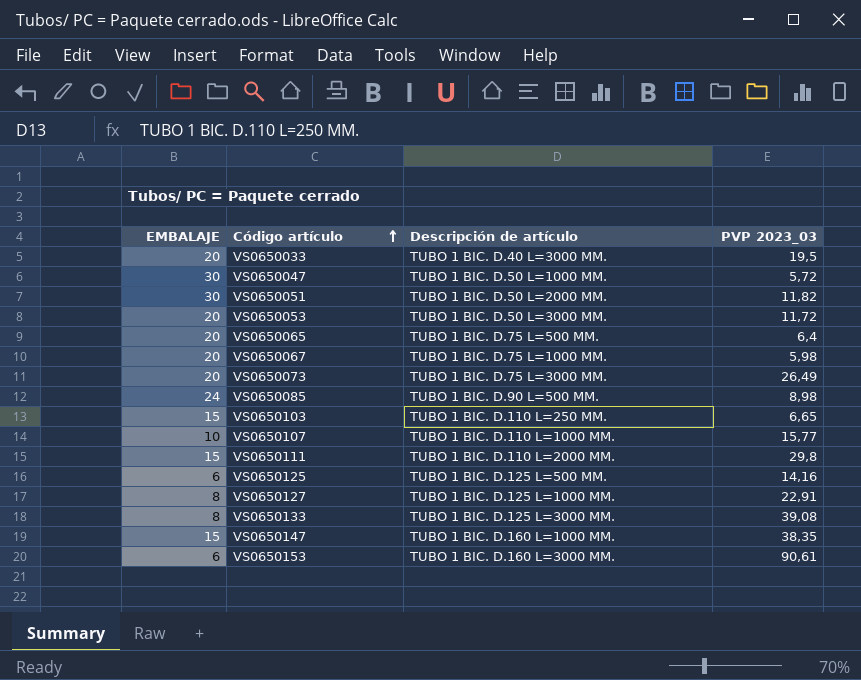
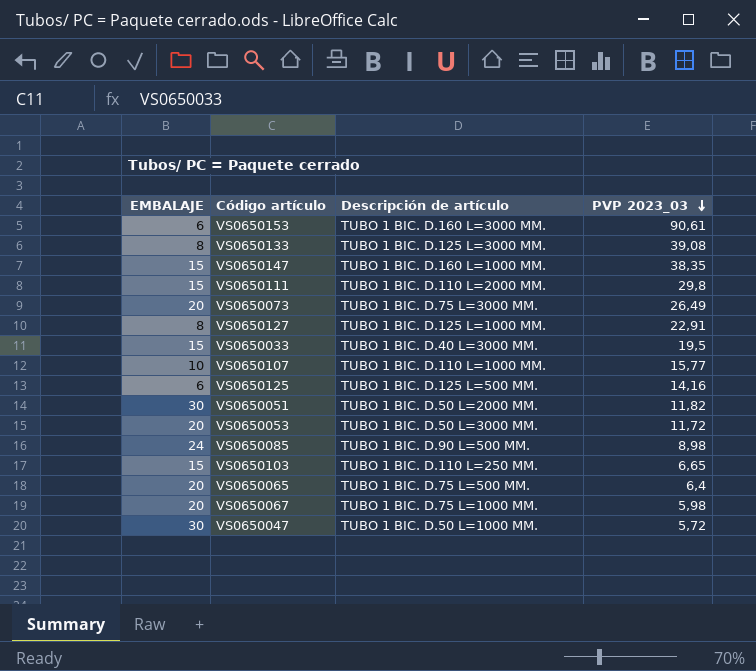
row order: Código artículo ascending -> PVP 2023_03 descending
VS0650033 | EMBALAJE: 20 -> 15

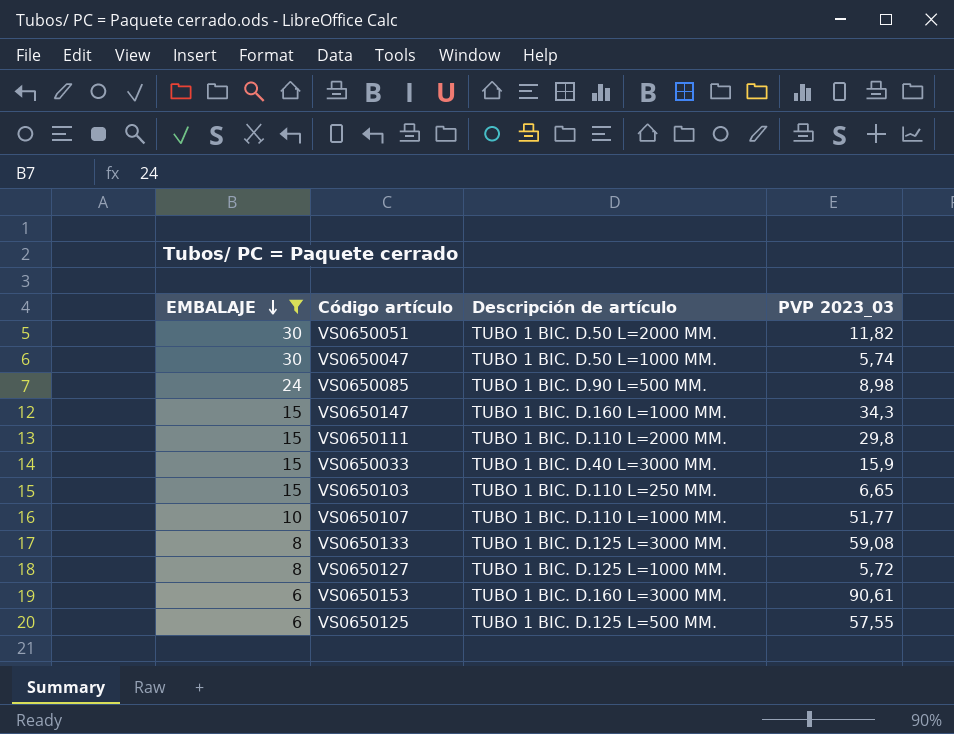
filter: none -> EMBALAJE != 20
row order: PVP 2023_03 descending -> EMBALAJE descending
VS0650047 | PVP 2023_03: 5,72 -> 5,74
VS0650147 | PVP 2023_03: 38,35 -> 34,3
VS0650033 | PVP 2023_03: 19,5 -> 15,9
VS0650107 | PVP 2023_03: 15,77 -> 51,77
VS0650133 | PVP 2023_03: 39,08 -> 59,08
VS0650127 | PVP 2023_03: 22,91 -> 5,72
VS0650125 | PVP 2023_03: 14,16 -> 57,55

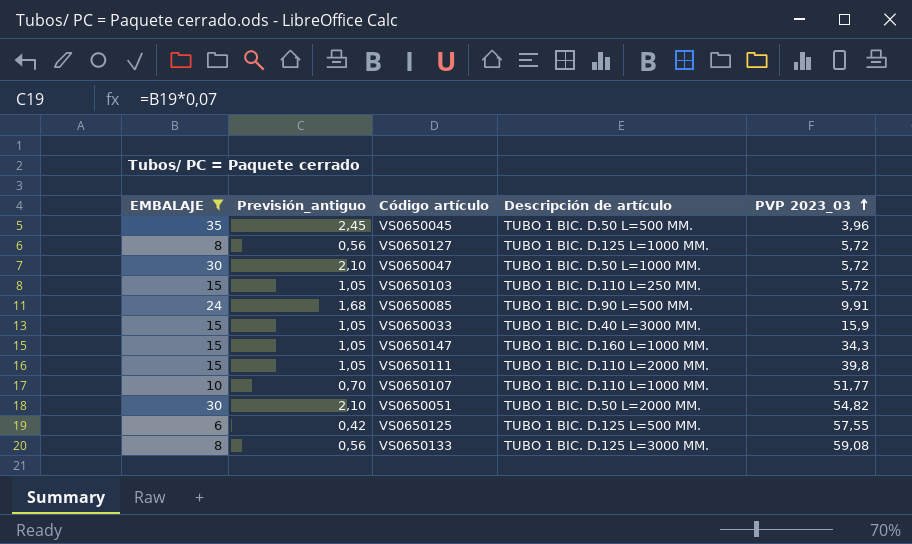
row order: EMBALAJE descending -> PVP 2023_03 ascending
column Previsión_antiguo | formula: none -> [EMBALAJE] * 0,07
row VS0650153: 6 | TUBO 1 BIC. D.160 L=3000 MM. | 90,61 -> none
row VS0650045: none -> 35 | 2,45 | TUBO 1 BIC. D.50 L=500 MM. | 3,96
VS0650047 | PVP 2023_03: 5,74 -> 5,72
VS0650103 | PVP 2023_03: 6,65 -> 5,72
VS0650085 | PVP 2023_03: 8,98 -> 9,91
VS0650111 | PVP 2023_03: 29,8 -> 39,8
VS0650051 | PVP 2023_03: 11,82 -> 54,82

